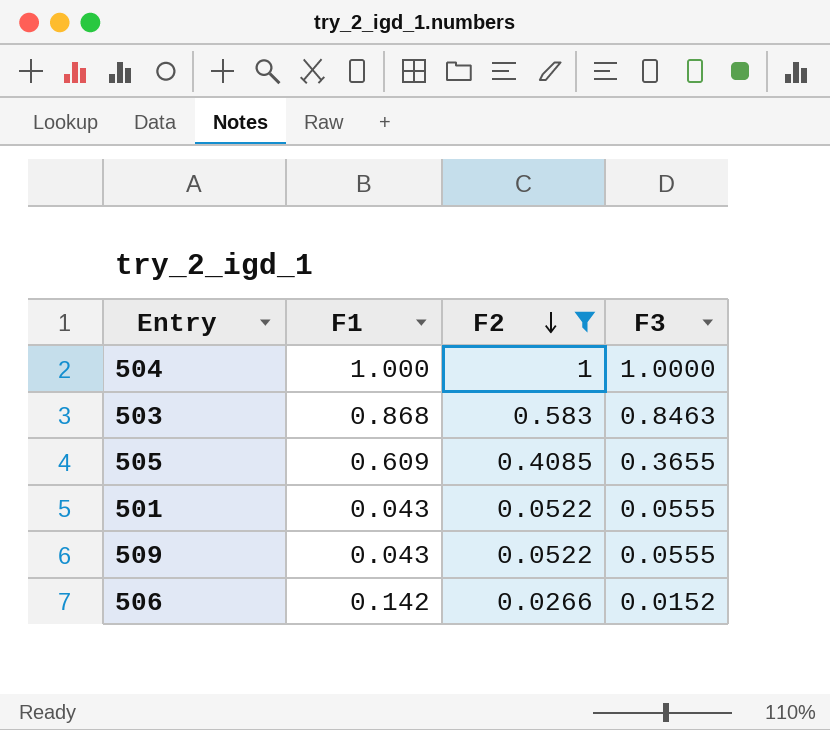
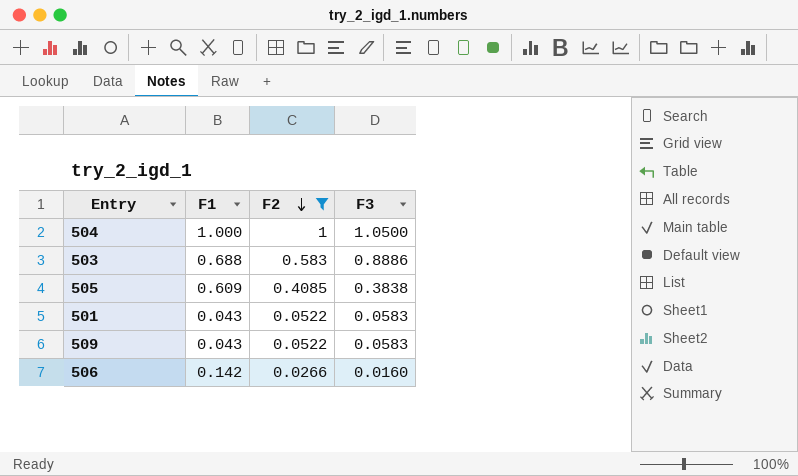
504 | F3: 1.0000 -> 1.0500
503 | F1: 0.868 -> 0.688
503 | F3: 0.8463 -> 0.8886
505 | F3: 0.3655 -> 0.3838
501 | F3: 0.0555 -> 0.0583
509 | F3: 0.0555 -> 0.0583
506 | F3: 0.0152 -> 0.0160

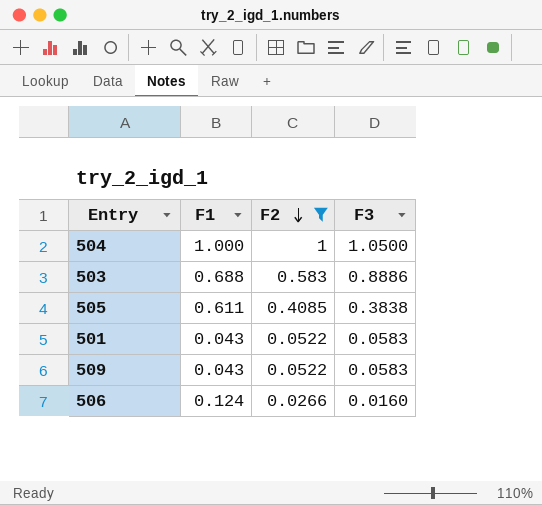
505 | F1: 0.609 -> 0.611
506 | F1: 0.142 -> 0.124

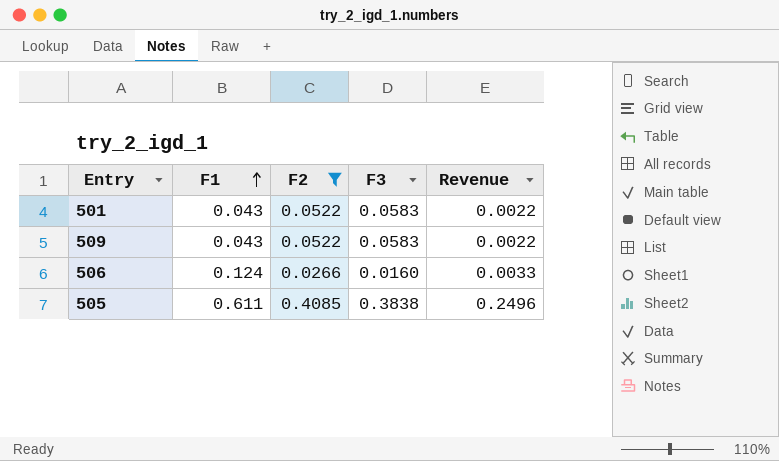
row order: F2 descending -> F1 ascending
column Revenue | formula: none -> [F1] * [F2]
row 504: 1.000 | 1 | 1.0500 -> none
row 503: 0.688 | 0.583 | 0.8886 -> none

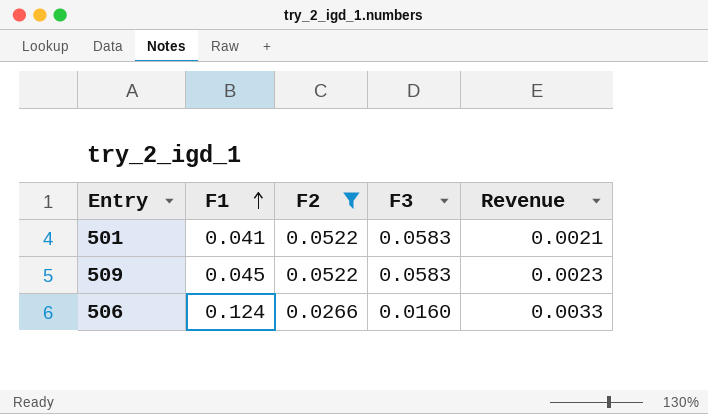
row 505: 0.611 | 0.4085 | 0.3838 | 0.2496 -> none
501 | F1: 0.043 -> 0.041
501 | Revenue: 0.0022 -> 0.0021
509 | F1: 0.043 -> 0.045
509 | Revenue: 0.0022 -> 0.0023

